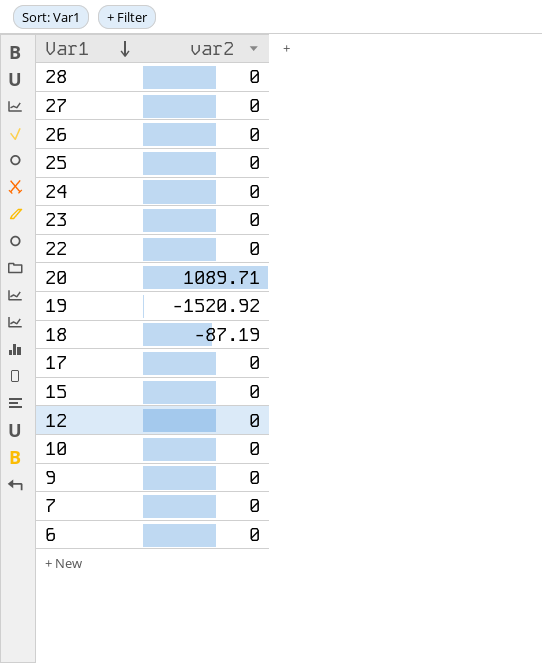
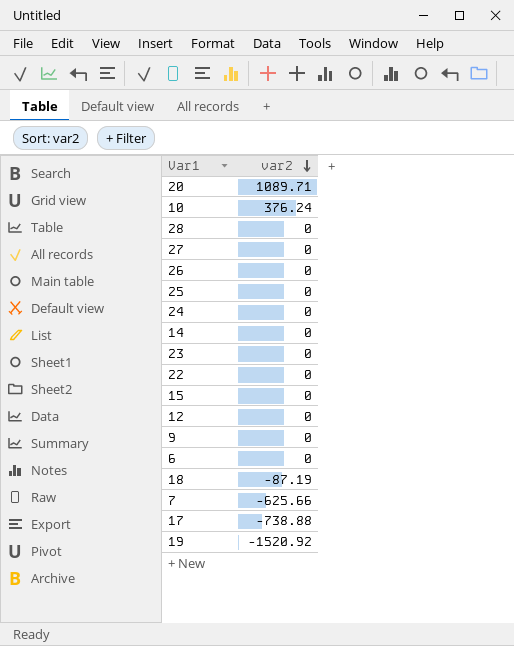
row order: Var1 descending -> var2 descending
10 | var2: 0 -> 376.24
row 14: none -> 0
7 | var2: 0 -> -625.66
17 | var2: 0 -> -738.88

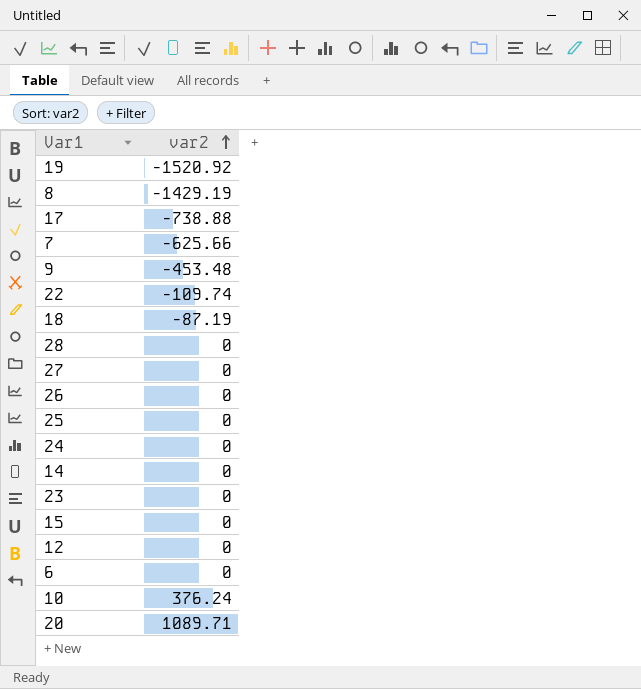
row order: var2 descending -> var2 ascending
row 8: none -> -1429.19
9 | var2: 0 -> -453.48
22 | var2: 0 -> -109.74

